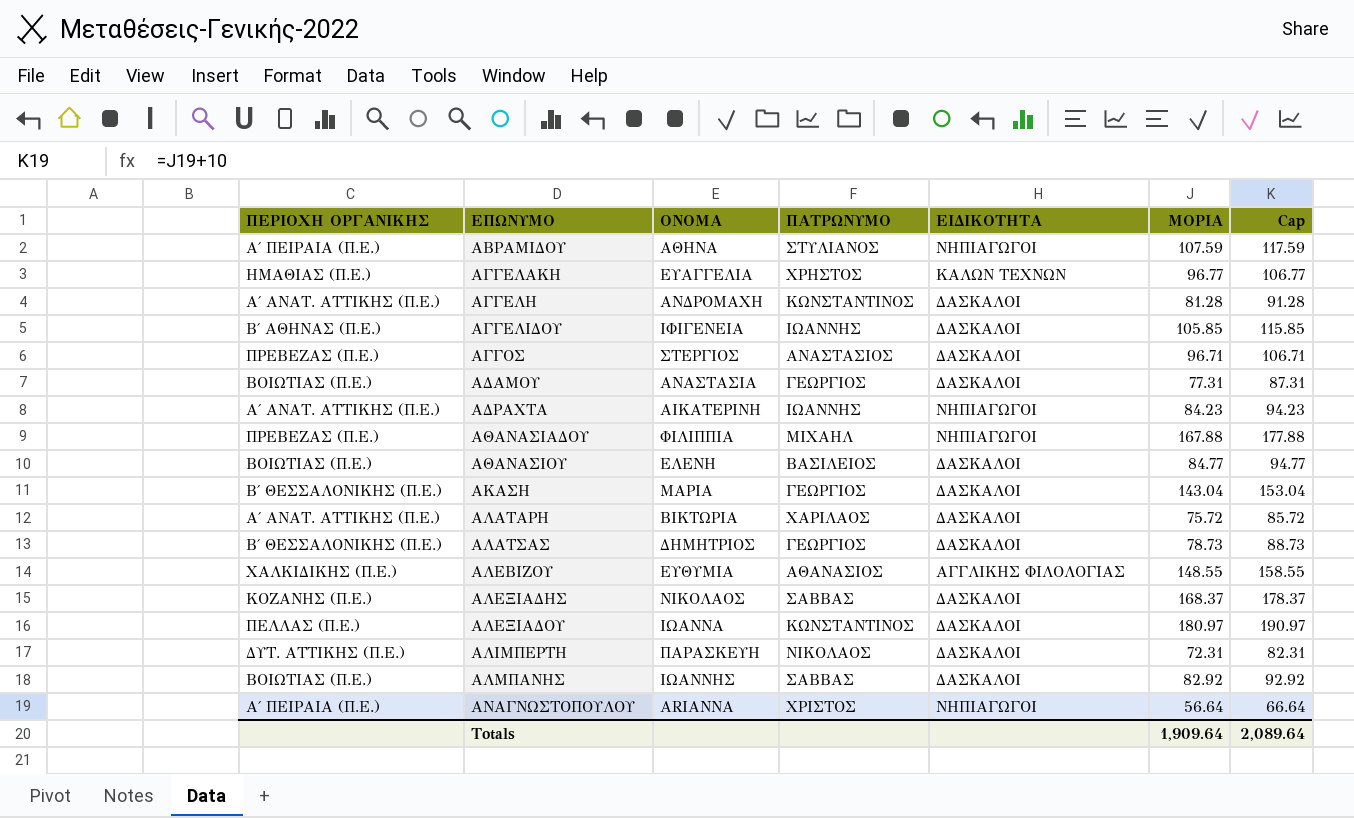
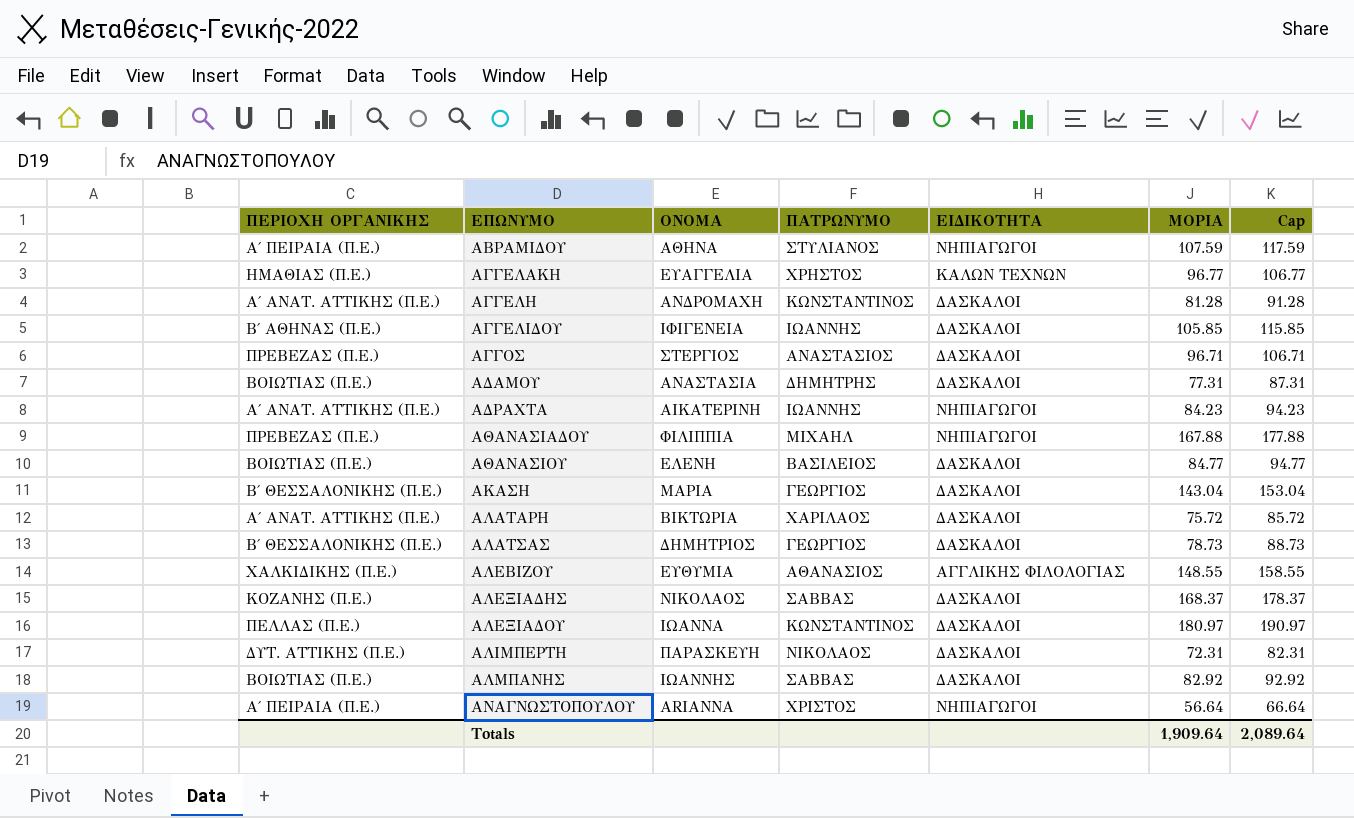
ΑΔΑΜΟΥ | ΠΑΤΡΩΝΥΜΟ: ΓΕΩΡΓΙΟΣ -> ΔΗΜΗΤΡΗΣ

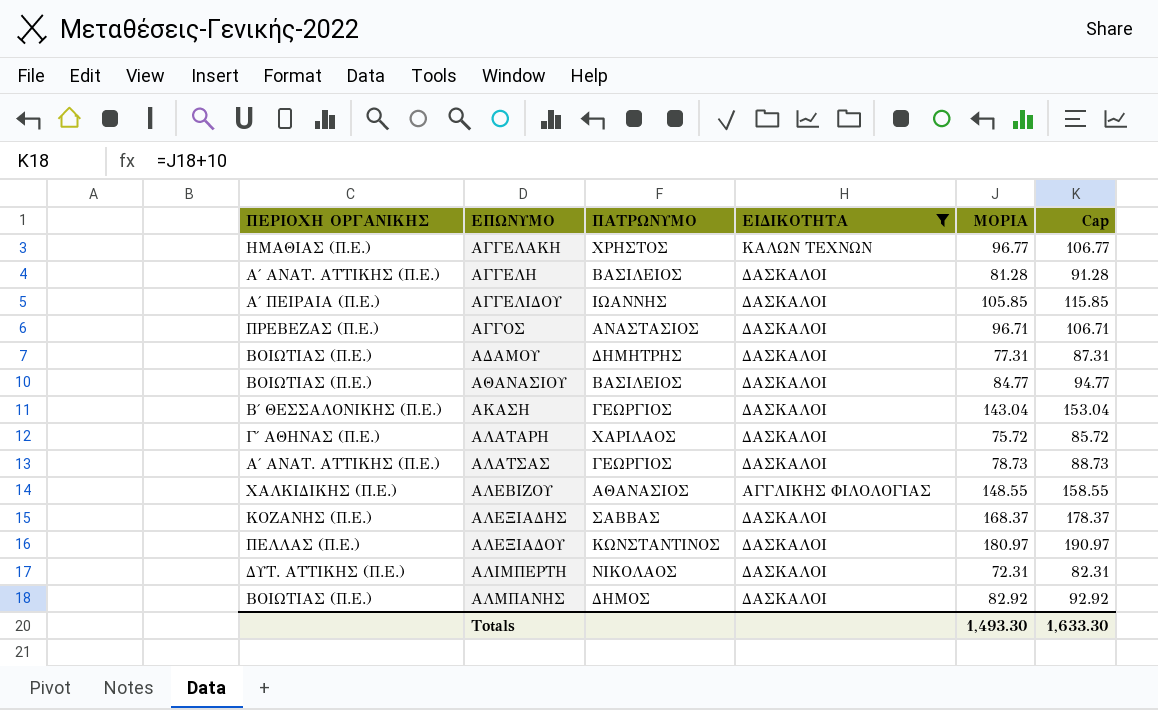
filter: none -> ΕΙΔΙΚΟΤΗΤΑ != ΝΗΠΙΑΓΩΓΟΙ
column ΟΝΟΜΑ | position: 3 -> none
ΑΓΓΕΛΗ | ΠΑΤΡΩΝΥΜΟ: ΚΩΝΣΤΑΝΤΙΝΟΣ -> ΒΑΣΙΛΕΙΟΣ
ΑΓΓΕΛΙΔΟΥ | ΠΕΡΙΟΧΗ ΟΡΓΑΝΙΚΗΣ: Β΄ ΑΘΗΝΑΣ (Π.Ε.) -> Α΄ ΠΕΙΡΑΙΑ (Π.Ε.)
ΑΛΑΤΑΡΗ | ΠΕΡΙΟΧΗ ΟΡΓΑΝΙΚΗΣ: Α΄ ΑΝΑΤ. ΑΤΤΙΚΗΣ (Π.Ε.) -> Γ΄ ΑΘΗΝΑΣ (Π.Ε.)
ΑΛΑΤΣΑΣ | ΠΕΡΙΟΧΗ ΟΡΓΑΝΙΚΗΣ: Β΄ ΘΕΣΣΑΛΟΝΙΚΗΣ (Π.Ε.) -> Α΄ ΑΝΑΤ. ΑΤΤΙΚΗΣ (Π.Ε.)
ΑΛΜΠΑΝΗΣ | ΠΑΤΡΩΝΥΜΟ: ΣΑΒΒΑΣ -> ΔΗΜΟΣ
Totals | ΜΟΡΙΑ: 1,909.64 -> 1,493.30
Totals | Cap: 2,089.64 -> 1,633.30

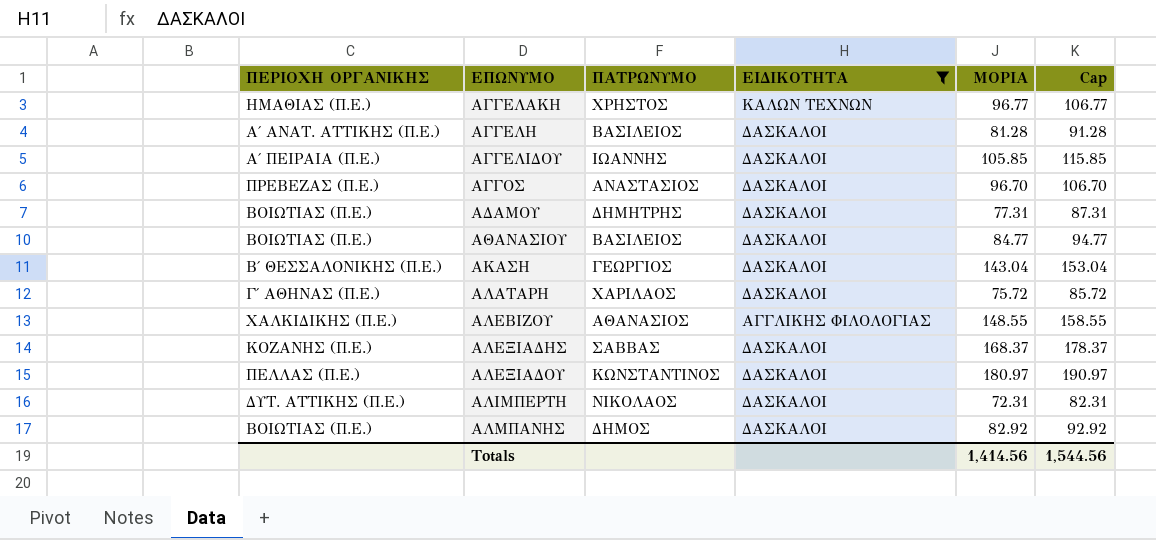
row ΑΛΑΤΣΑΣ: Α΄ ΑΝΑΤ. ΑΤΤΙΚΗΣ (Π.Ε.) | ΓΕΩΡΓΙΟΣ | ΔΑΣΚΑΛΟΙ | 78.73 | 88.73 -> none
ΑΓΓΟΣ | ΜΟΡΙΑ: 96.71 -> 96.70
ΑΓΓΟΣ | Cap: 106.71 -> 106.70
Totals | ΜΟΡΙΑ: 1,493.30 -> 1,414.56
Totals | Cap: 1,633.30 -> 1,544.56

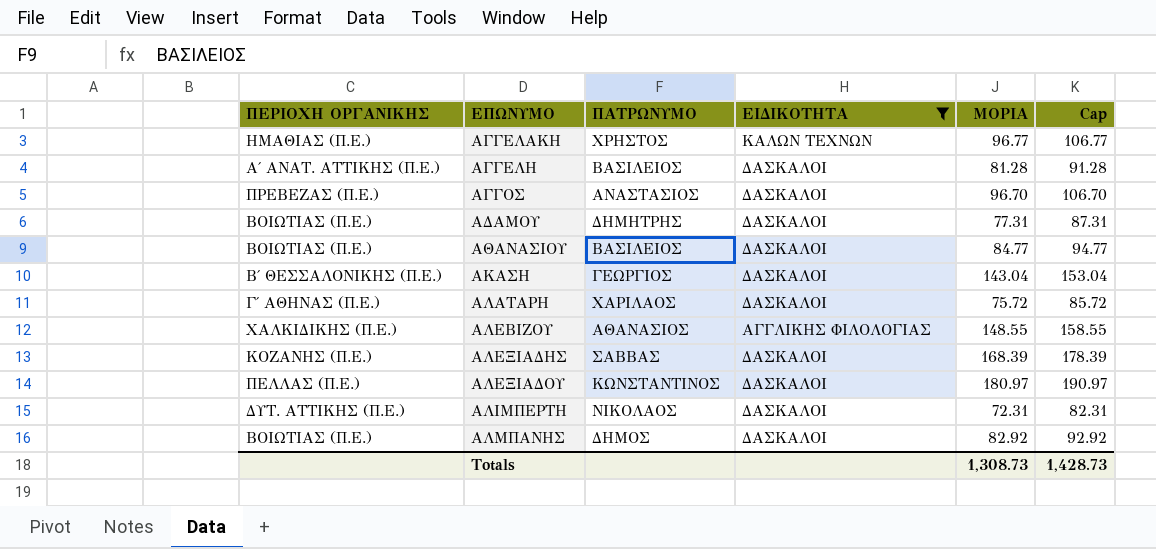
row ΑΓΓΕΛΙΔΟΥ: Α΄ ΠΕΙΡΑΙΑ (Π.Ε.) | ΙΩΑΝΝΗΣ | ΔΑΣΚΑΛΟΙ | 105.85 | 115.85 -> none
ΑΛΕΞΙΑΔΗΣ | ΜΟΡΙΑ: 168.37 -> 168.39
ΑΛΕΞΙΑΔΗΣ | Cap: 178.37 -> 178.39
Totals | ΜΟΡΙΑ: 1,414.56 -> 1,308.73
Totals | Cap: 1,544.56 -> 1,428.73

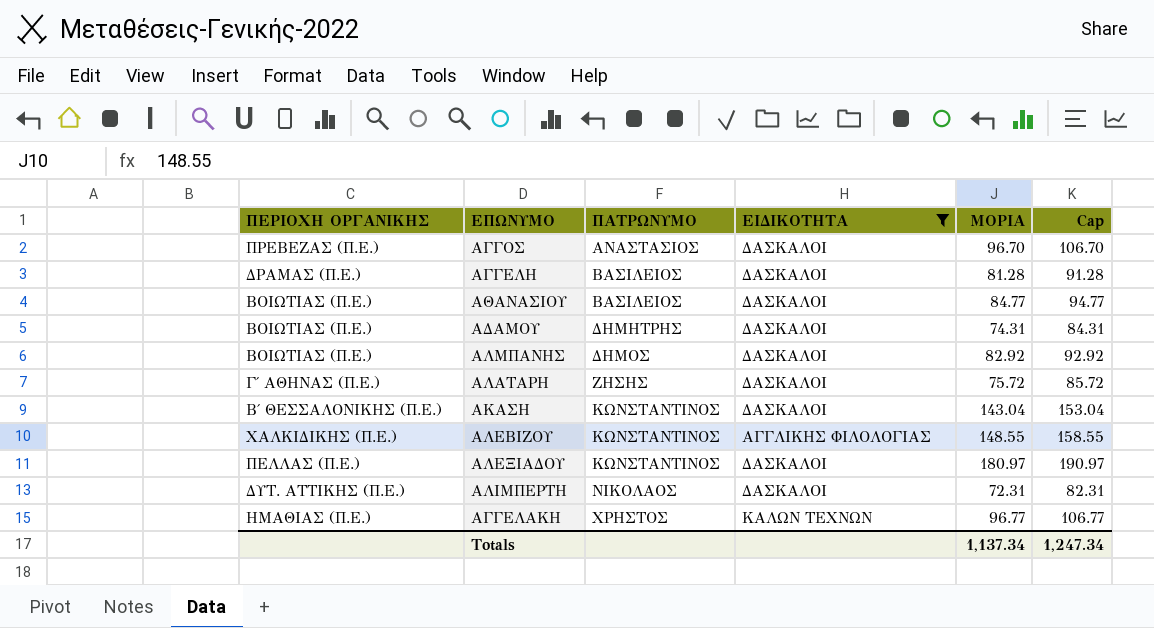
row order: ΕΠΩΝΥΜΟ ascending -> ΠΑΤΡΩΝΥΜΟ ascending
row ΑΛΕΞΙΑΔΗΣ: ΚΟΖΑΝΗΣ (Π.Ε.) | ΣΑΒΒΑΣ | ΔΑΣΚΑΛΟΙ | 168.39 | 178.39 -> none
ΑΓΓΕΛΗ | ΠΕΡΙΟΧΗ ΟΡΓΑΝΙΚΗΣ: Α΄ ΑΝΑΤ. ΑΤΤΙΚΗΣ (Π.Ε.) -> ΔΡΑΜΑΣ (Π.Ε.)
ΑΔΑΜΟΥ | ΜΟΡΙΑ: 77.31 -> 74.31
ΑΔΑΜΟΥ | Cap: 87.31 -> 84.31
ΑΛΑΤΑΡΗ | ΠΑΤΡΩΝΥΜΟ: ΧΑΡΙΛΑΟΣ -> ΖΗΣΗΣ
ΑΚΑΣΗ | ΠΑΤΡΩΝΥΜΟ: ΓΕΩΡΓΙΟΣ -> ΚΩΝΣΤΑΝΤΙΝΟΣ
ΑΛΕΒΙΖΟΥ | ΠΑΤΡΩΝΥΜΟ: ΑΘΑΝΑΣΙΟΣ -> ΚΩΝΣΤΑΝΤΙΝΟΣ
Totals | ΜΟΡΙΑ: 1,308.73 -> 1,137.34
Totals | Cap: 1,428.73 -> 1,247.34

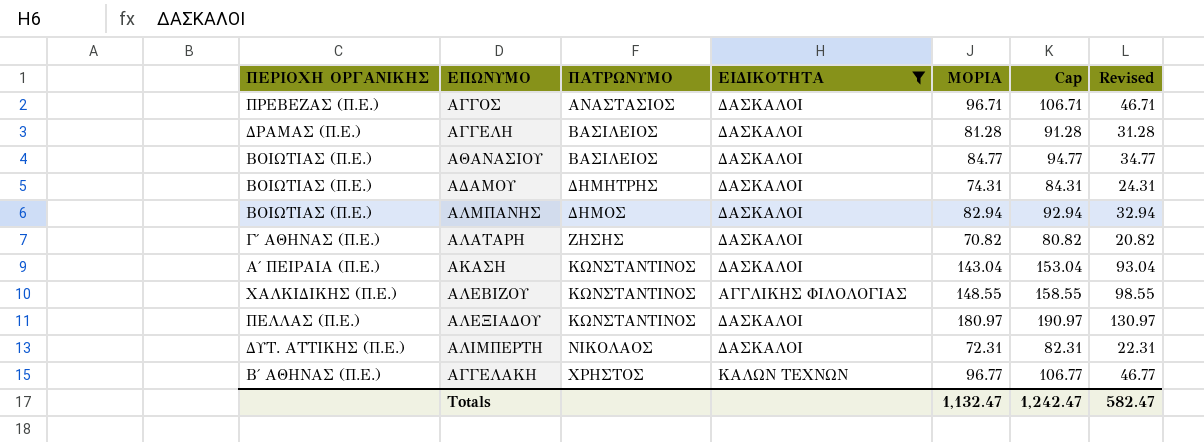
column Revised | formula: none -> [ΜΟΡΙΑ] - 50
ΑΓΓΟΣ | ΜΟΡΙΑ: 96.70 -> 96.71
ΑΓΓΟΣ | Cap: 106.70 -> 106.71
ΑΛΜΠΑΝΗΣ | ΜΟΡΙΑ: 82.92 -> 82.94
ΑΛΜΠΑΝΗΣ | Cap: 92.92 -> 92.94
ΑΛΑΤΑΡΗ | ΜΟΡΙΑ: 75.72 -> 70.82
ΑΛΑΤΑΡΗ | Cap: 85.72 -> 80.82
ΑΚΑΣΗ | ΠΕΡΙΟΧΗ ΟΡΓΑΝΙΚΗΣ: Β΄ ΘΕΣΣΑΛΟΝΙΚΗΣ (Π.Ε.) -> Α΄ ΠΕΙΡΑΙΑ (Π.Ε.)
ΑΓΓΕΛΑΚΗ | ΠΕΡΙΟΧΗ ΟΡΓΑΝΙΚΗΣ: ΗΜΑΘΙΑΣ (Π.Ε.) -> Β΄ ΑΘΗΝΑΣ (Π.Ε.)
Totals | ΜΟΡΙΑ: 1,137.34 -> 1,132.47
Totals | Cap: 1,247.34 -> 1,242.47

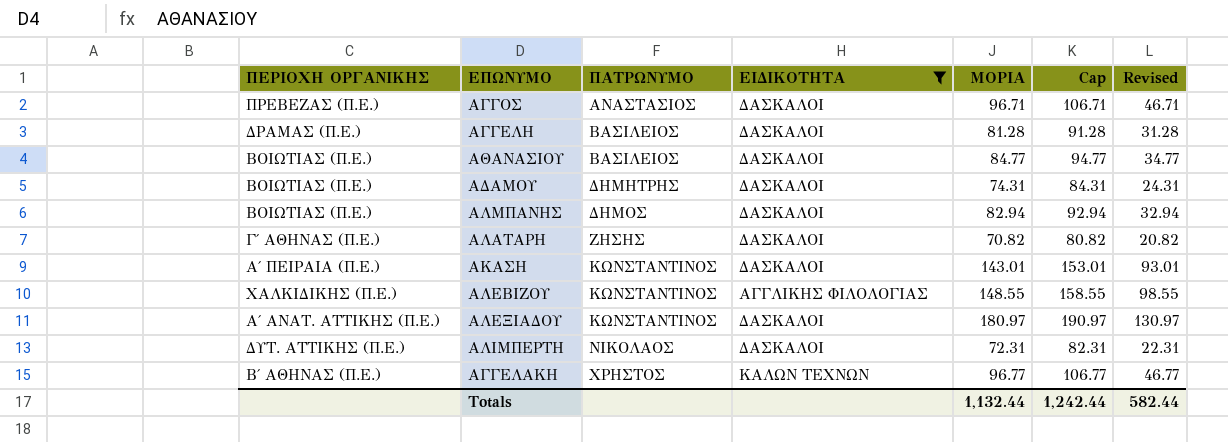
ΑΚΑΣΗ | ΜΟΡΙΑ: 143.04 -> 143.01
ΑΚΑΣΗ | Cap: 153.04 -> 153.01
ΑΚΑΣΗ | Revised: 93.04 -> 93.01
ΑΛΕΞΙΑΔΟΥ | ΠΕΡΙΟΧΗ ΟΡΓΑΝΙΚΗΣ: ΠΕΛΛΑΣ (Π.Ε.) -> Α΄ ΑΝΑΤ. ΑΤΤΙΚΗΣ (Π.Ε.)
Totals | ΜΟΡΙΑ: 1,132.47 -> 1,132.44
Totals | Cap: 1,242.47 -> 1,242.44
Totals | Revised: 582.47 -> 582.44

